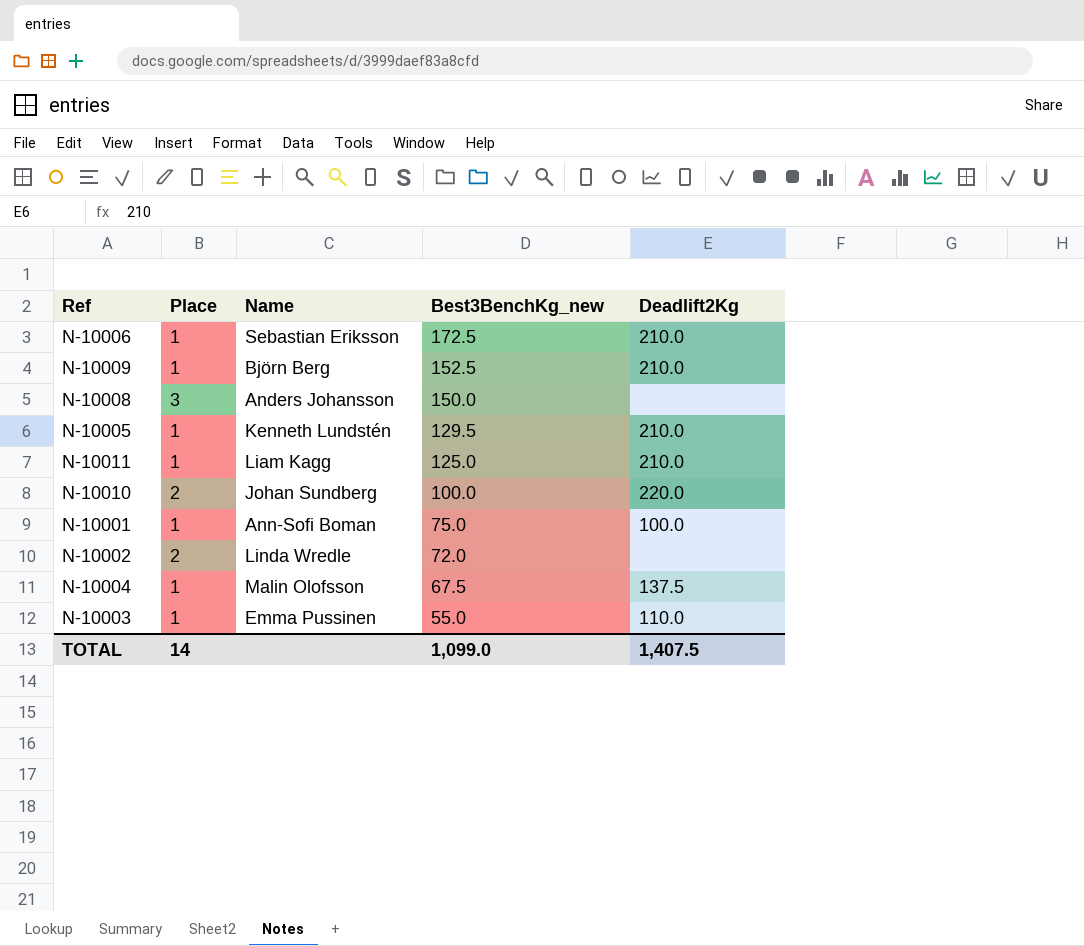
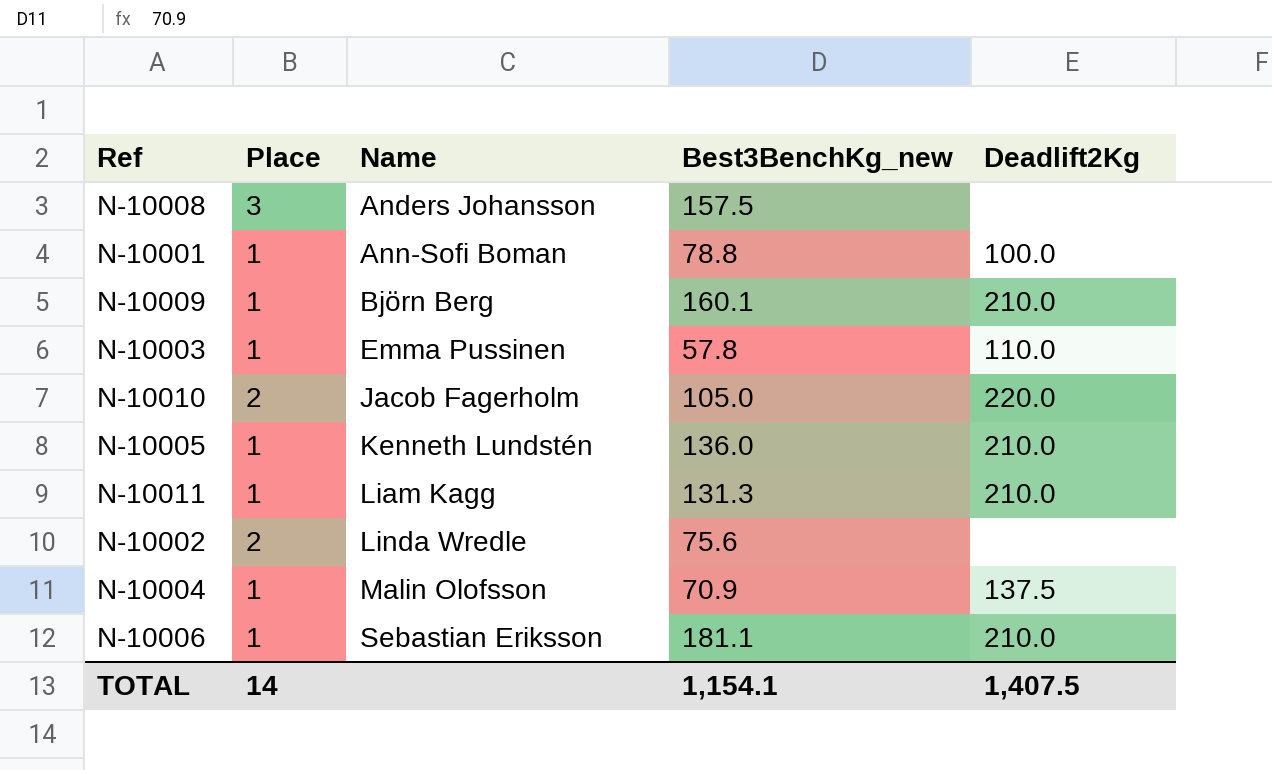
row order: Best3BenchKg_new descending -> Name ascending
N-10008 | Best3BenchKg_new: 150.0 -> 157.5
N-10001 | Best3BenchKg_new: 75.0 -> 78.8
N-10009 | Best3BenchKg_new: 152.5 -> 160.1
N-10003 | Best3BenchKg_new: 55.0 -> 57.8
N-10010 | Name: Johan Sundberg -> Jacob Fagerholm
N-10010 | Best3BenchKg_new: 100.0 -> 105.0
N-10005 | Best3BenchKg_new: 129.5 -> 136.0
N-10011 | Best3BenchKg_new: 125.0 -> 131.3
N-10002 | Best3BenchKg_new: 72.0 -> 75.6
N-10004 | Best3BenchKg_new: 67.5 -> 70.9
N-10006 | Best3BenchKg_new: 172.5 -> 181.1
TOTAL | Best3BenchKg_new: 1,099.0 -> 1,154.1

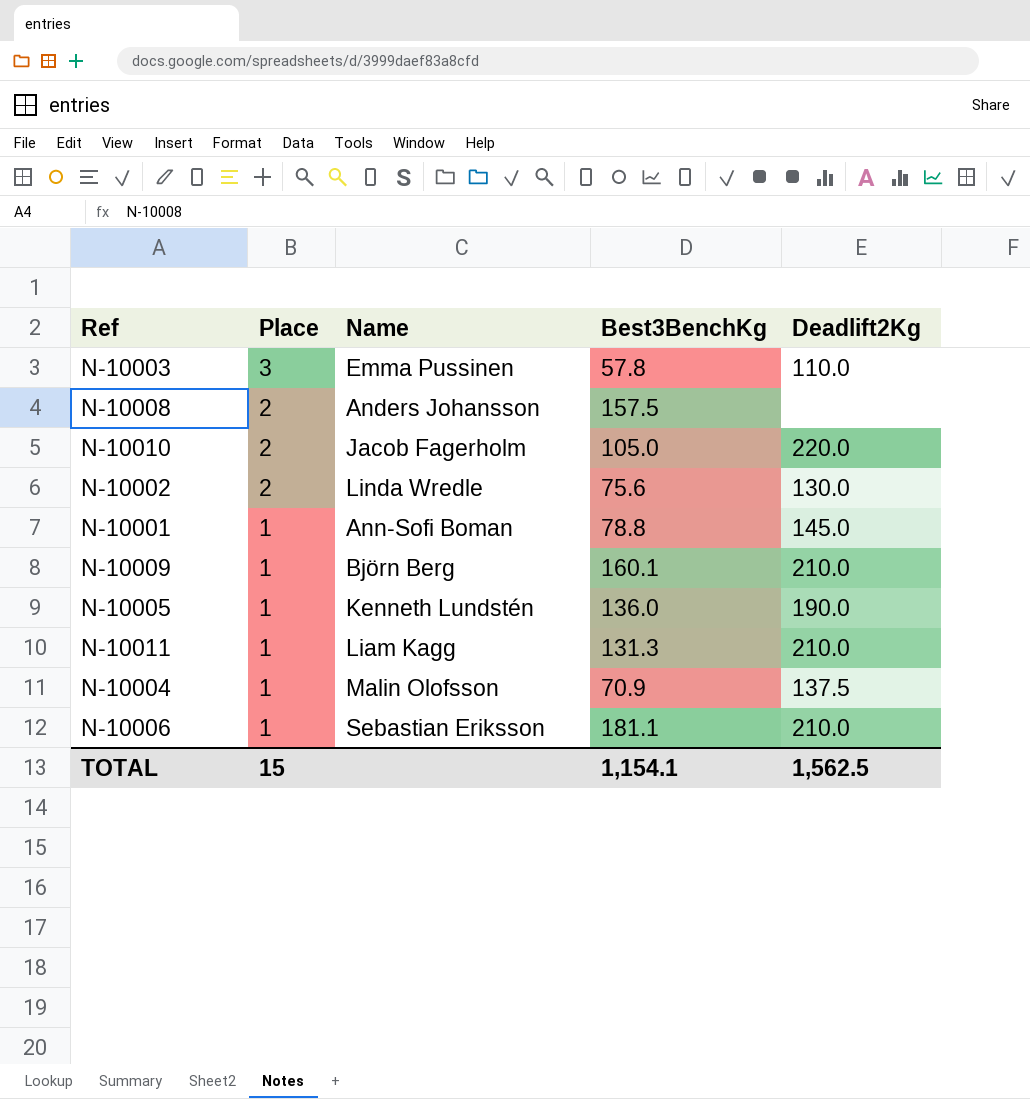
row order: Name ascending -> Place descending
column name: Best3BenchKg_new -> Best3BenchKg
N-10003 | Place: 1 -> 3
N-10008 | Place: 3 -> 2
N-10002 | Deadlift2Kg: none -> 130.0
N-10001 | Deadlift2Kg: 100.0 -> 145.0
N-10005 | Deadlift2Kg: 210.0 -> 190.0
TOTAL | Place: 14 -> 15
TOTAL | Deadlift2Kg: 1,407.5 -> 1,562.5

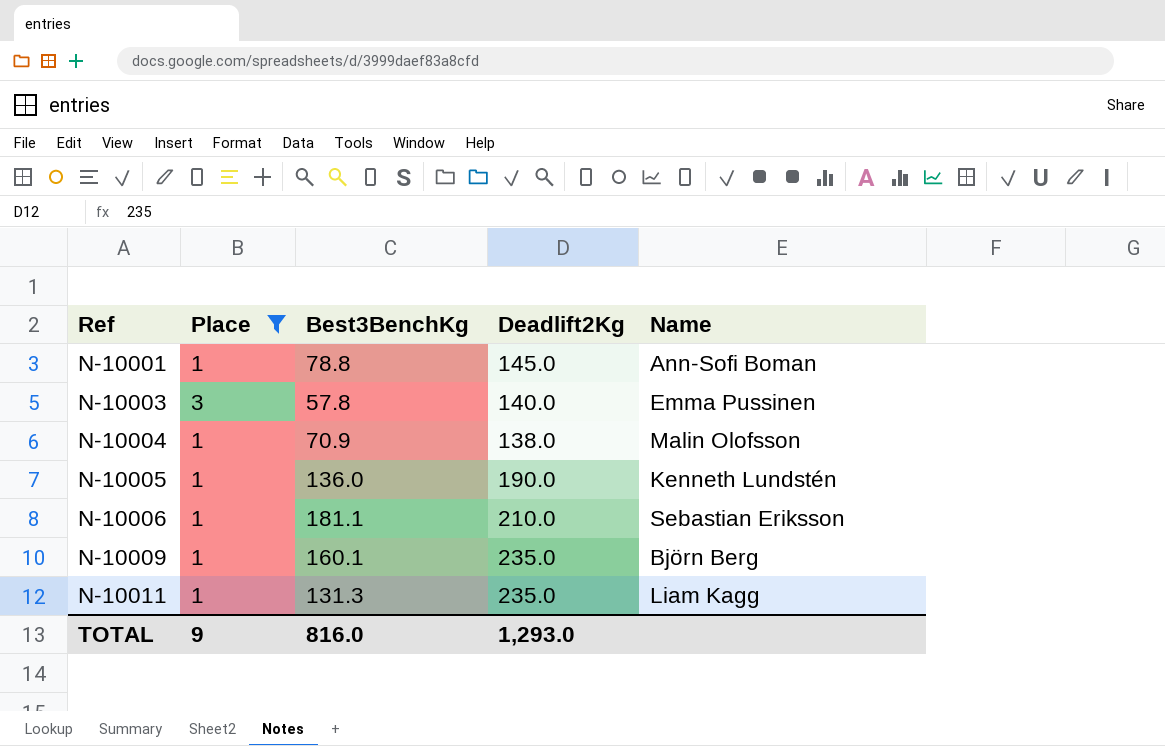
filter: none -> Place != 2
row order: Place descending -> Ref ascending
column Name | position: 3 -> 5
N-10003 | Deadlift2Kg: 110.0 -> 140.0
N-10004 | Deadlift2Kg: 137.5 -> 138.0
N-10009 | Deadlift2Kg: 210.0 -> 235.0
N-10011 | Deadlift2Kg: 210.0 -> 235.0
TOTAL | Place: 15 -> 9
TOTAL | Best3BenchKg: 1,154.1 -> 816.0
TOTAL | Deadlift2Kg: 1,562.5 -> 1,293.0

